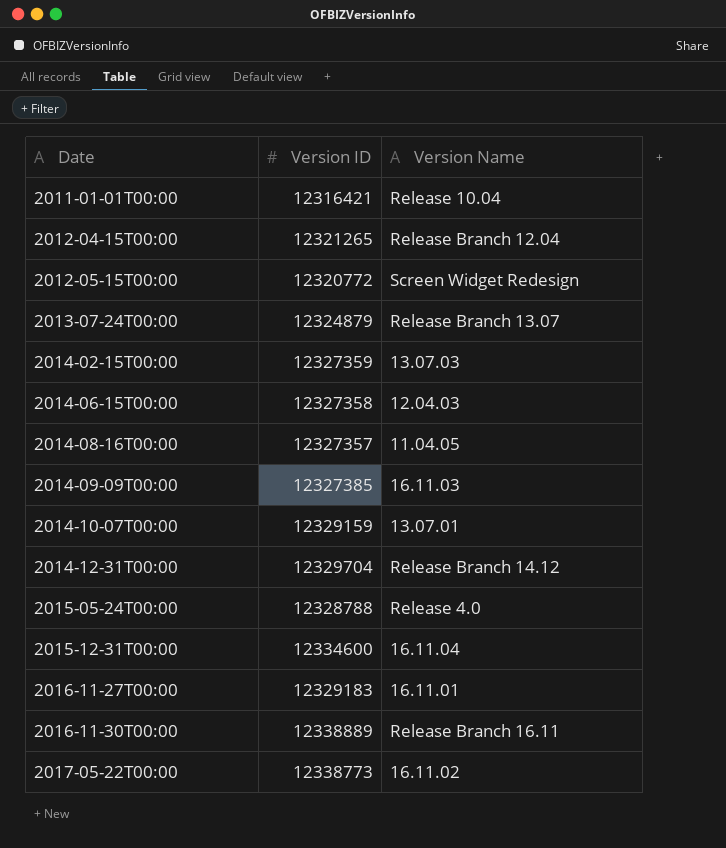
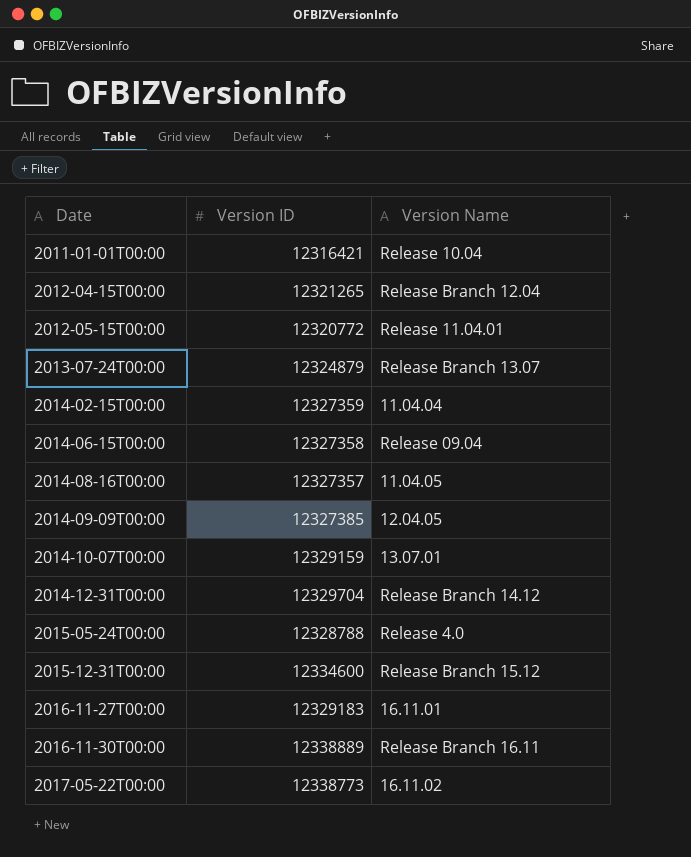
2012-05-15T00:00 | Version Name: Screen Widget Redesign -> Release 11.04.01
2014-02-15T00:00 | Version Name: 13.07.03 -> 11.04.04
2014-06-15T00:00 | Version Name: 12.04.03 -> Release 09.04
2014-09-09T00:00 | Version Name: 16.11.03 -> 12.04.05
2015-12-31T00:00 | Version Name: 16.11.04 -> Release Branch 15.12

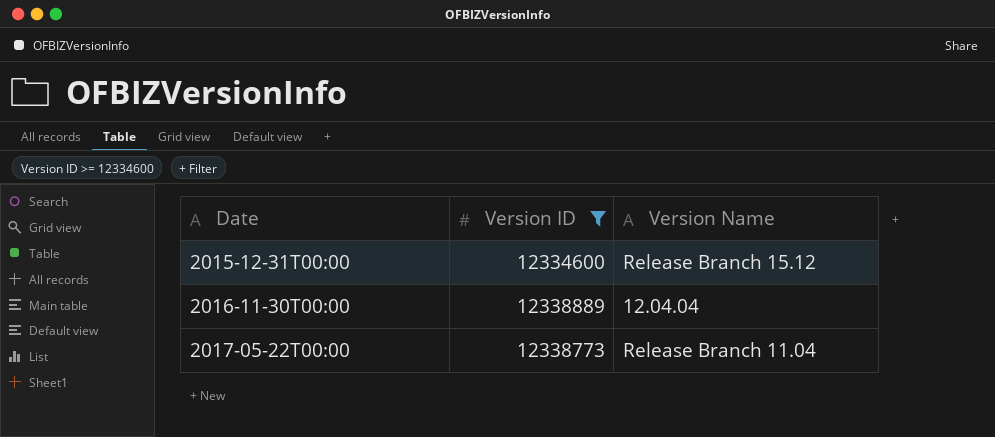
filter: none -> Version ID >= 12334600
2016-11-30T00:00 | Version Name: Release Branch 16.11 -> 12.04.04
2017-05-22T00:00 | Version Name: 16.11.02 -> Release Branch 11.04

